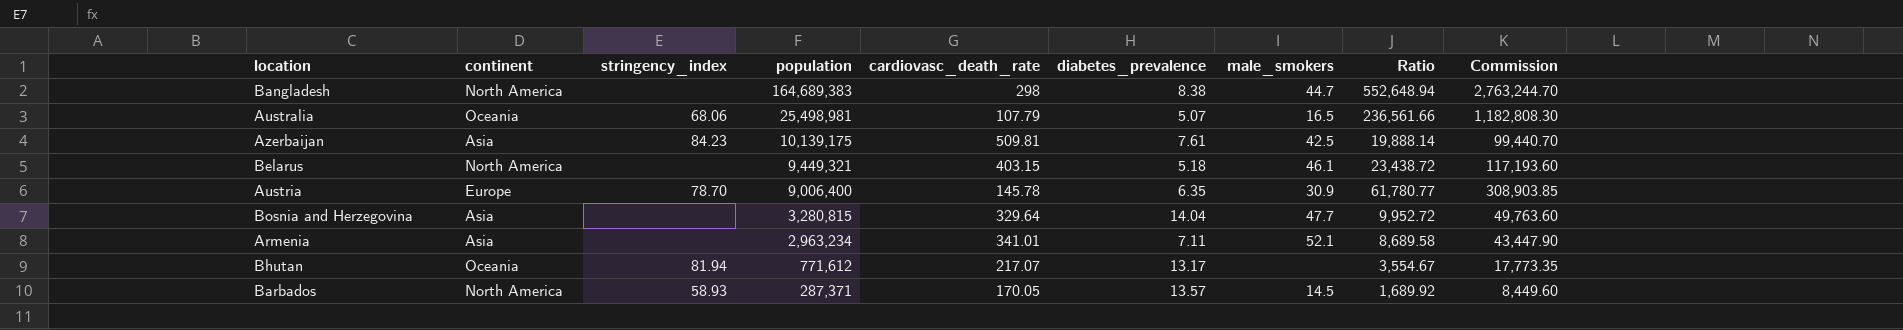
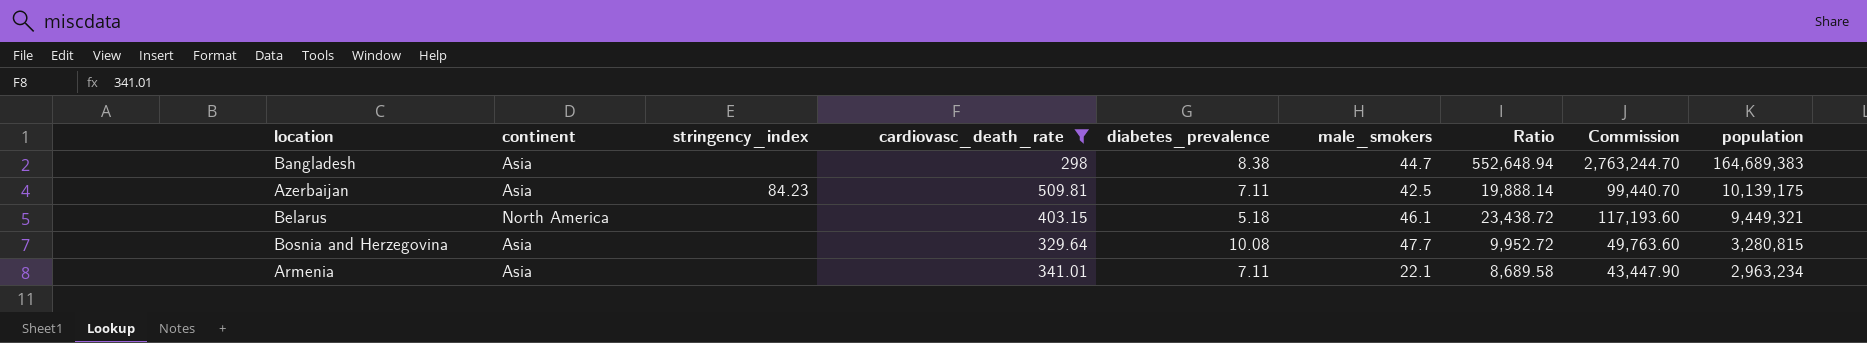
filter: none -> cardiovasc_death_rate >= 298
column population | position: 4 -> 9
Bangladesh | continent: North America -> Asia
Azerbaijan | diabetes_prevalence: 7.61 -> 7.11
Bosnia and Herzegovina | diabetes_prevalence: 14.04 -> 10.08
Armenia | male_smokers: 52.1 -> 22.1

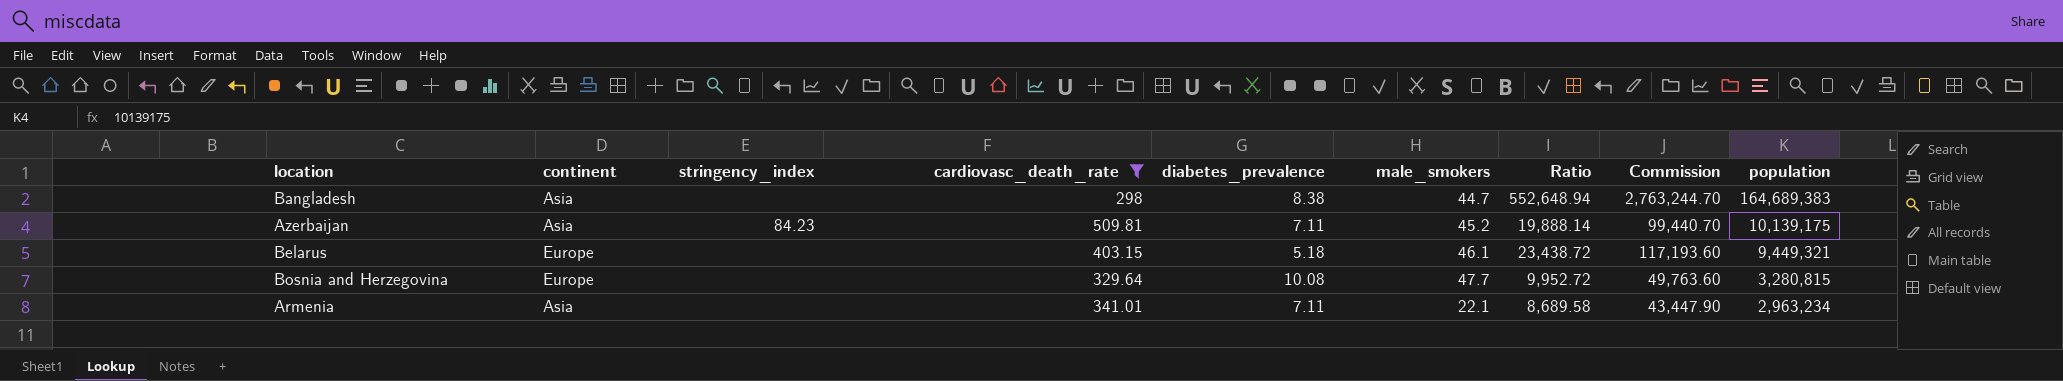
Azerbaijan | male_smokers: 42.5 -> 45.2
Belarus | continent: North America -> Europe
Bosnia and Herzegovina | continent: Asia -> Europe

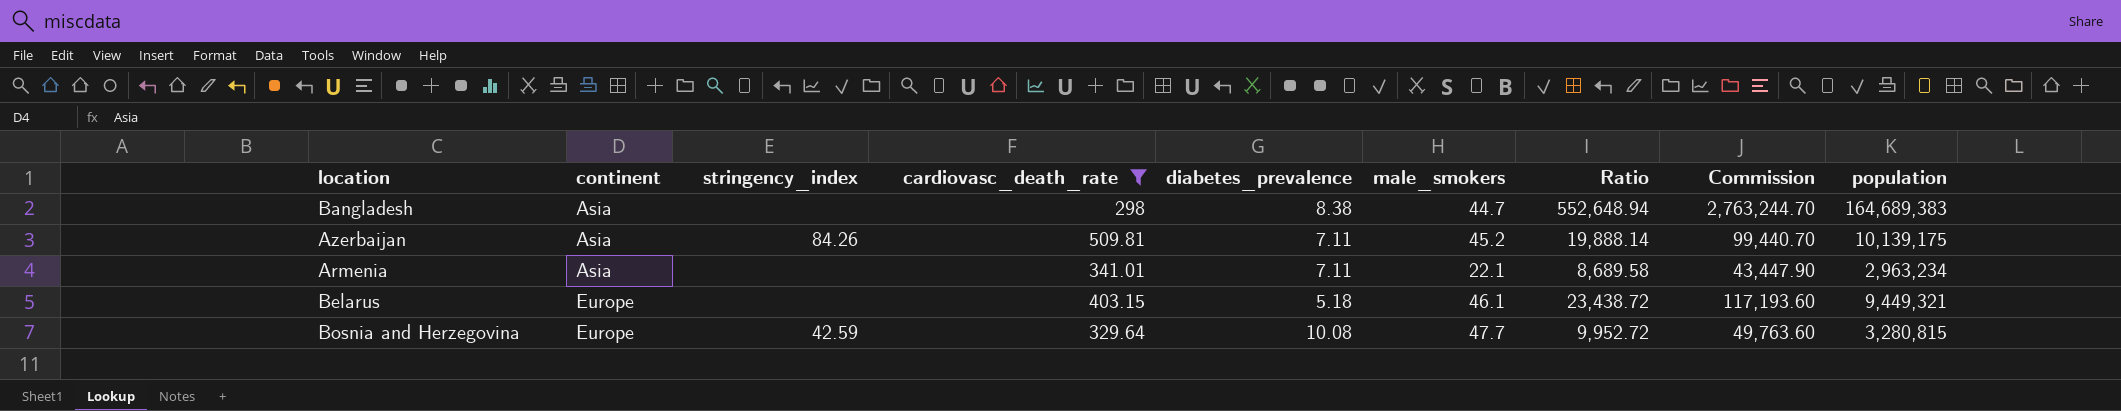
row order: population descending -> continent ascending
Azerbaijan | stringency_index: 84.23 -> 84.26
Bosnia and Herzegovina | stringency_index: none -> 42.59

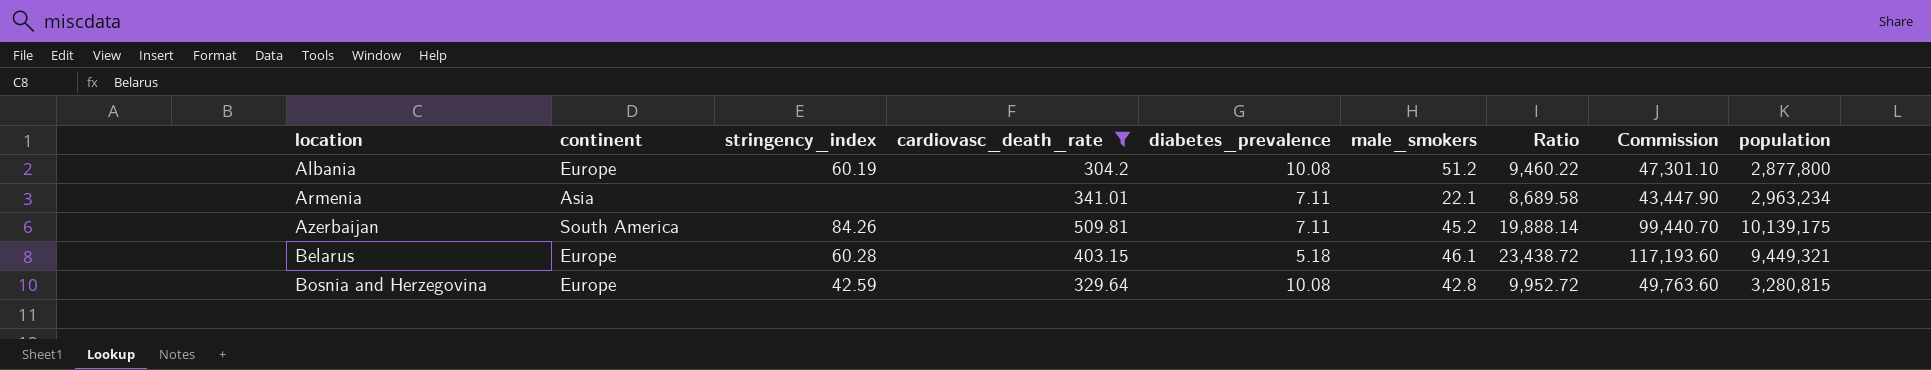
row order: continent ascending -> location ascending
row Bangladesh: Asia | none | 298 | 8.38 | 44.7 | 552,648.94 | 2,763,244.70 | 164,689,383 -> none
row Albania: none -> Europe | 60.19 | 304.2 | 10.08 | 51.2 | 9,460.22 | 47,301.10 | 2,877,800
Azerbaijan | continent: Asia -> South America
Belarus | stringency_index: none -> 60.28
Bosnia and Herzegovina | male_smokers: 47.7 -> 42.8

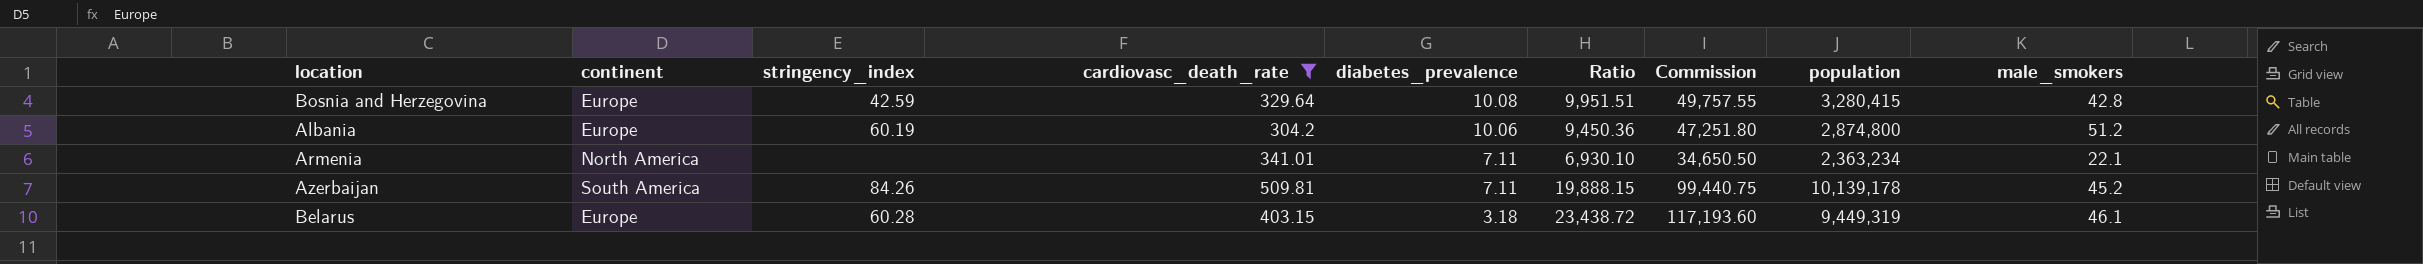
row order: location ascending -> diabetes_prevalence descending
column male_smokers | position: 6 -> 9
Bosnia and Herzegovina | Ratio: 9,952.72 -> 9,951.51
Bosnia and Herzegovina | Commission: 49,763.60 -> 49,757.55
Bosnia and Herzegovina | population: 3,280,815 -> 3,280,415
Albania | diabetes_prevalence: 10.08 -> 10.06
Albania | Ratio: 9,460.22 -> 9,450.36
Albania | Commission: 47,301.10 -> 47,251.80
Albania | population: 2,877,800 -> 2,874,800
Armenia | continent: Asia -> North America
Armenia | Ratio: 8,689.58 -> 6,930.10
Armenia | Commission: 43,447.90 -> 34,650.50
Armenia | population: 2,963,234 -> 2,363,234
Azerbaijan | Ratio: 19,888.14 -> 19,888.15
Azerbaijan | Commission: 99,440.70 -> 99,440.75
Azerbaijan | population: 10,139,175 -> 10,139,178
Belarus | diabetes_prevalence: 5.18 -> 3.18
Belarus | population: 9,449,321 -> 9,449,319

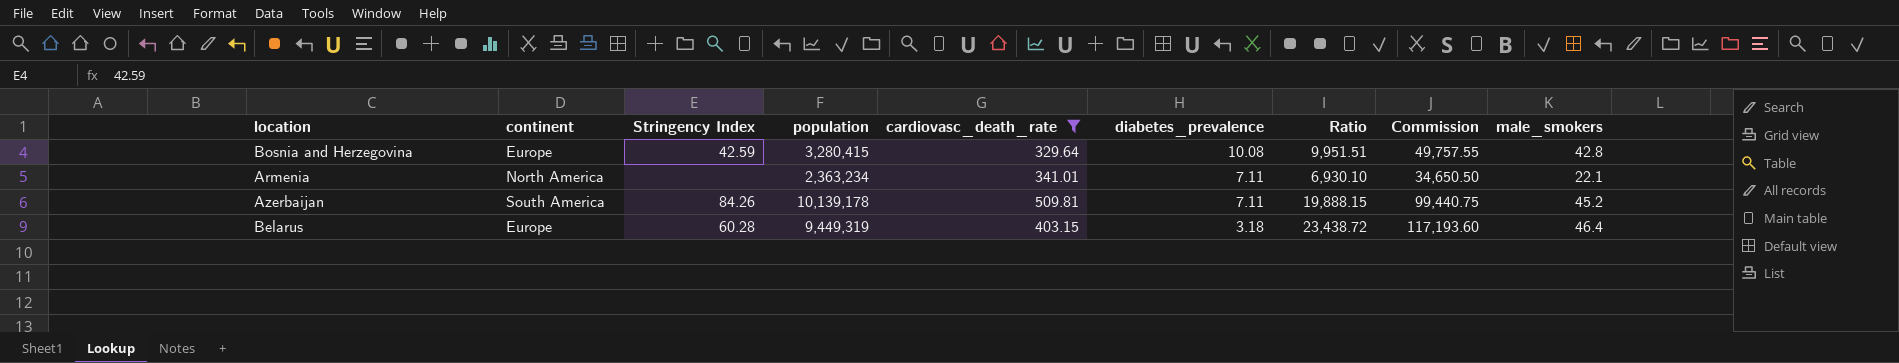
column name: stringency_index -> Stringency Index
column population | position: 8 -> 4
row Albania: Europe | 60.19 | 304.2 | 10.06 | 9,450.36 | 47,251.80 | 2,874,800 | 51.2 -> none
Belarus | male_smokers: 46.1 -> 46.4

